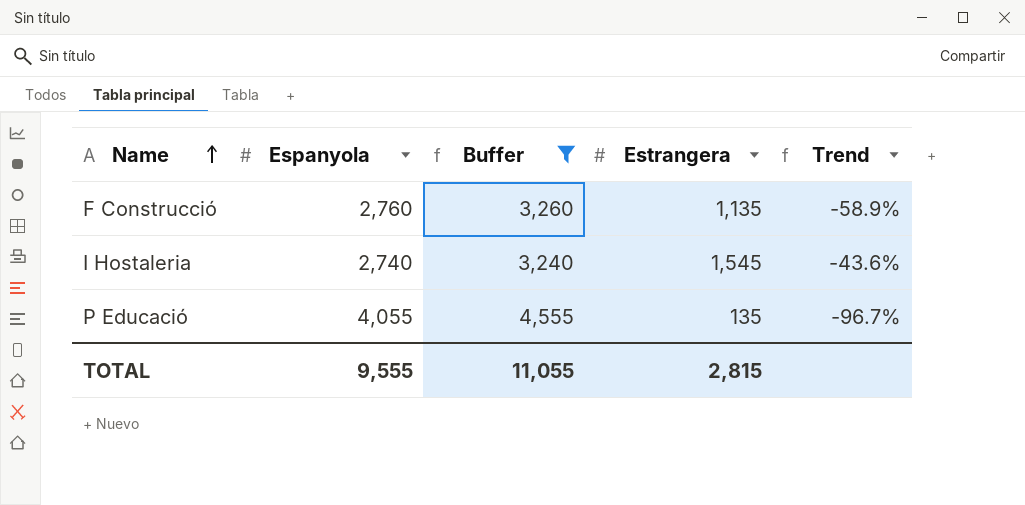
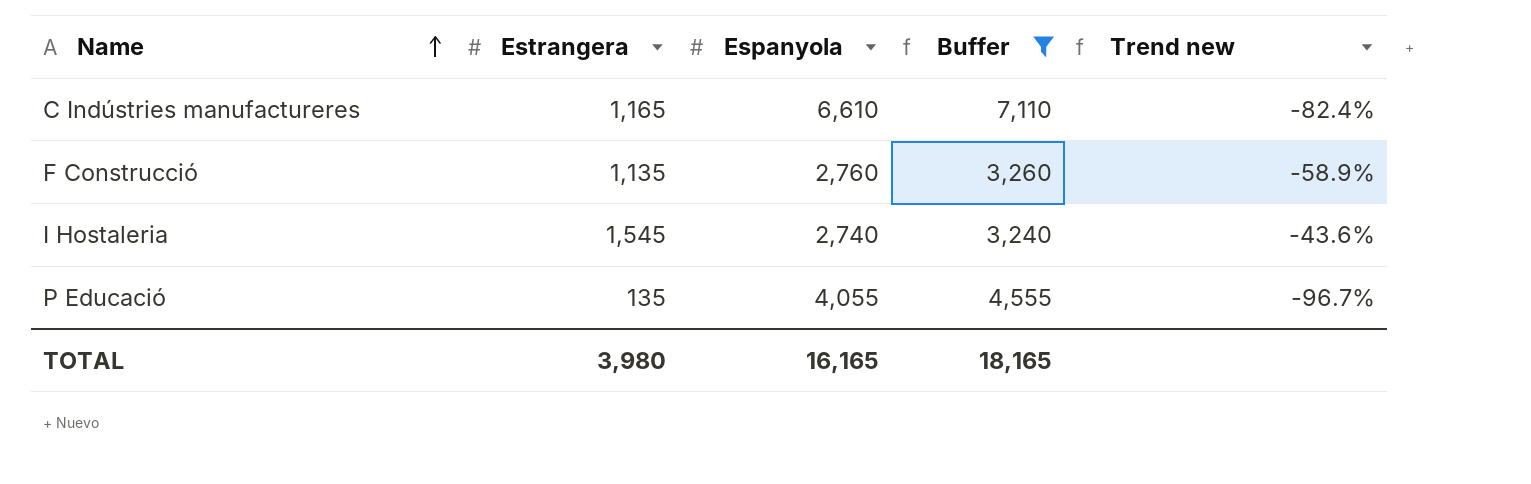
column Estrangera | position: 4 -> 2
column name: Trend -> Trend new
row C Indústries manufactureres: none -> 1,165 | 6,610 | 7,110 | -82.4%
TOTAL | Estrangera: 2,815 -> 3,980
TOTAL | Espanyola: 9,555 -> 16,165
TOTAL | Buffer: 11,055 -> 18,165

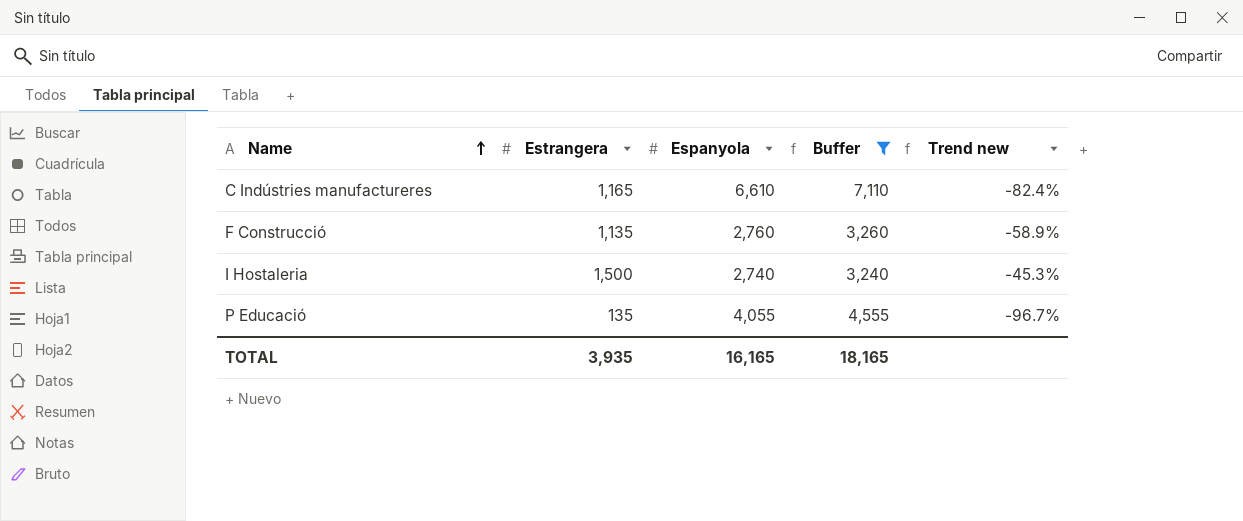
I Hostaleria | Estrangera: 1,545 -> 1,500
I Hostaleria | Trend new: -43.6% -> -45.3%
TOTAL | Estrangera: 3,980 -> 3,935

